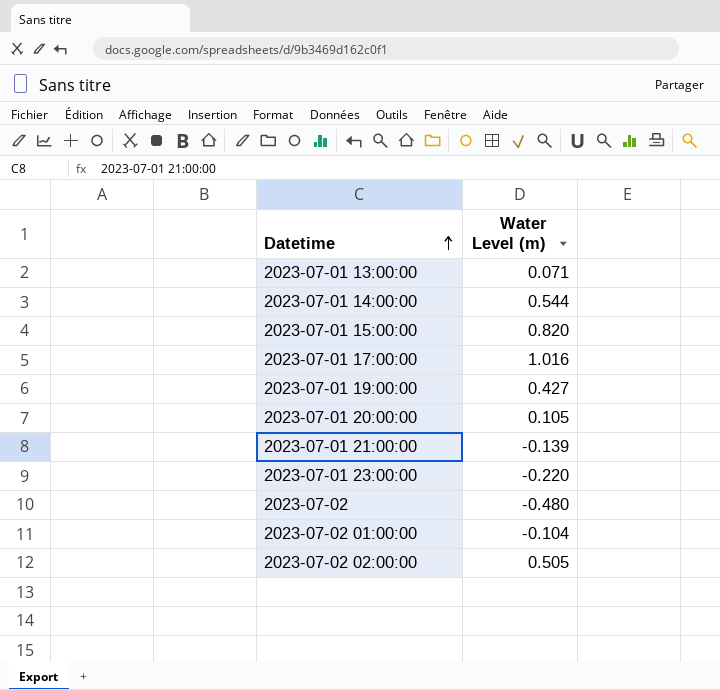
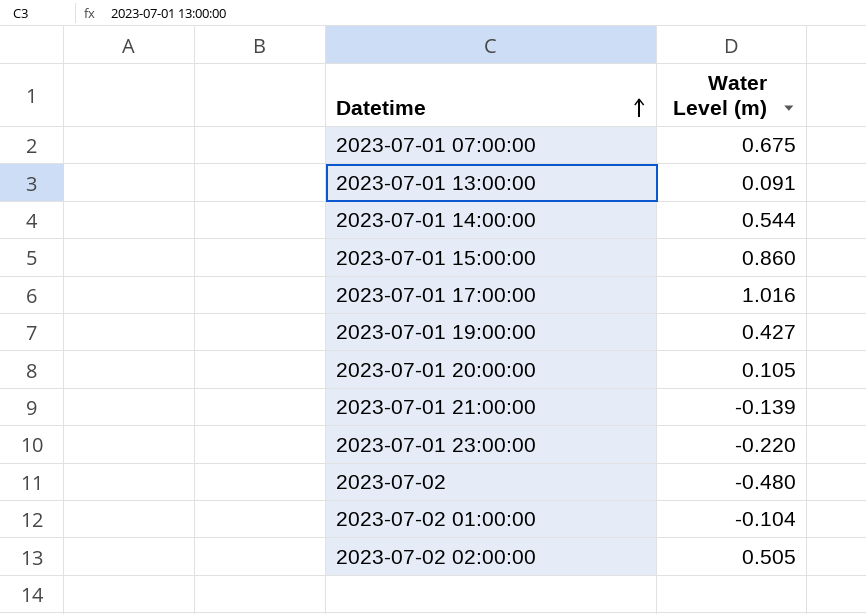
row 2023-07-01 07:00:00: none -> 0.675
2023-07-01 13:00:00 | Water Level (m): 0.071 -> 0.091
2023-07-01 15:00:00 | Water Level (m): 0.820 -> 0.860

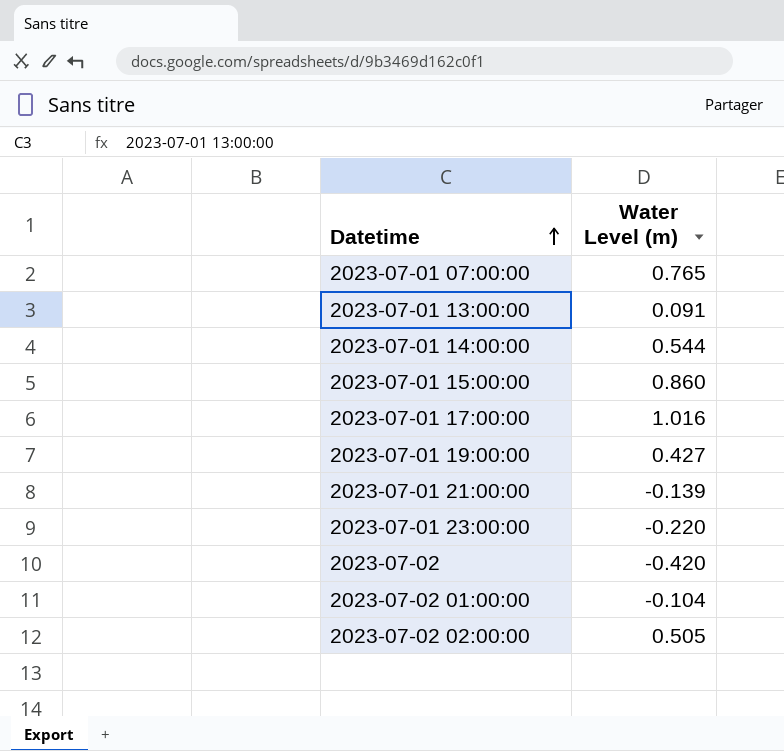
row 2023-07-01 20:00:00: 0.105 -> none
2023-07-01 07:00:00 | Water Level (m): 0.675 -> 0.765
2023-07-02 | Water Level (m): -0.480 -> -0.420

